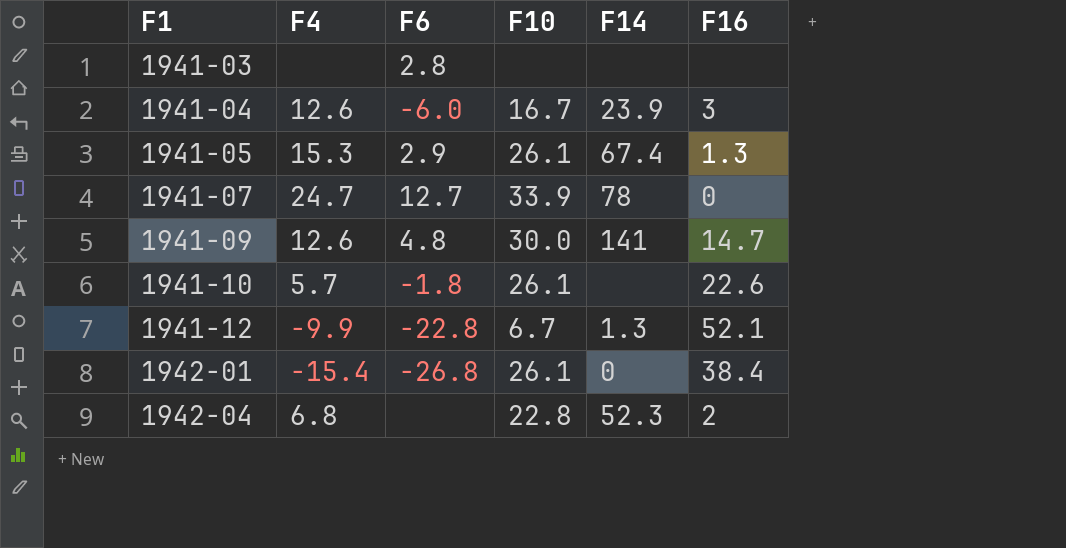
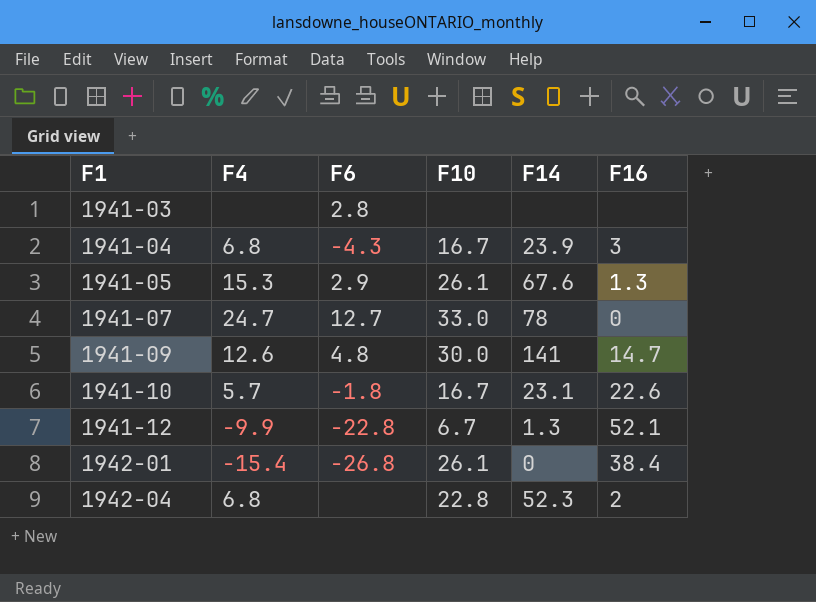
1941-04 | F4: 12.6 -> 6.8
1941-04 | F6: -6.0 -> -4.3
1941-05 | F14: 67.4 -> 67.6
1941-07 | F10: 33.9 -> 33.0
1941-10 | F10: 26.1 -> 16.7
1941-10 | F14: none -> 23.1

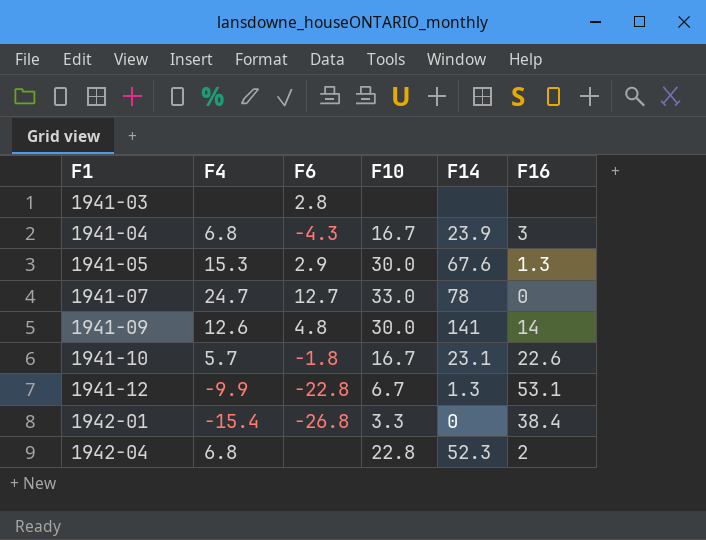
1941-05 | F10: 26.1 -> 30.0
1941-09 | F16: 14.7 -> 14
1941-12 | F16: 52.1 -> 53.1
1942-01 | F10: 26.1 -> 3.3

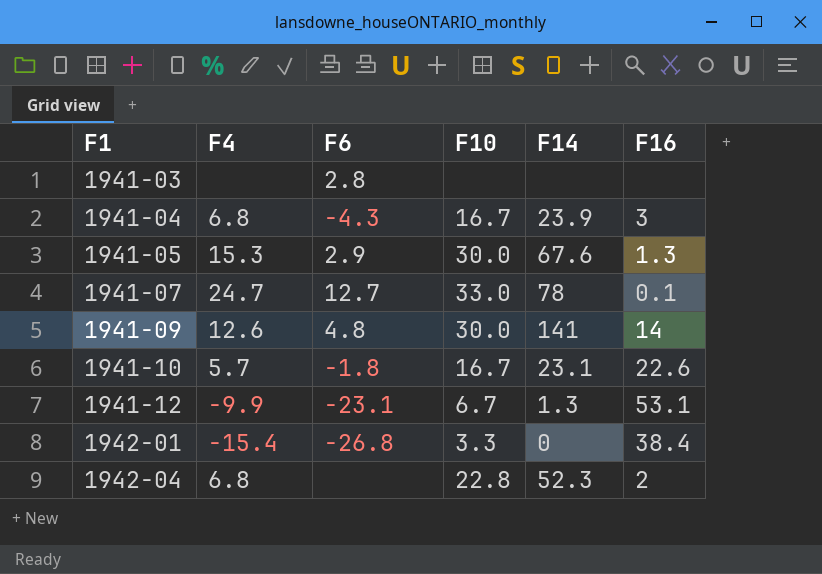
1941-07 | F16: 0 -> 0.1
1941-12 | F6: -22.8 -> -23.1

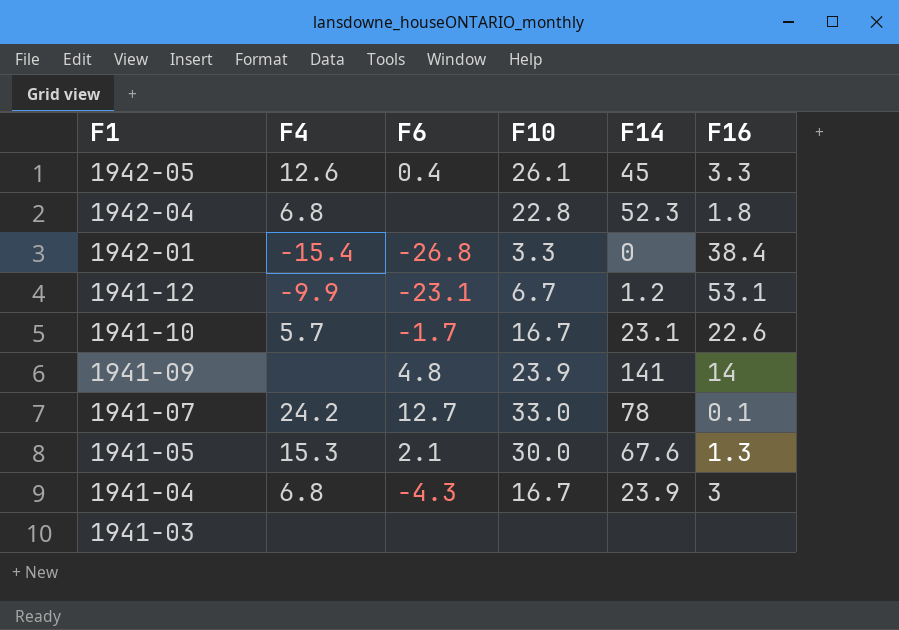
row order: F1 ascending -> F1 descending
row 1942-05: none -> 12.6 | 0.4 | 26.1 | 45 | 3.3
1942-04 | F16: 2 -> 1.8
1941-12 | F14: 1.3 -> 1.2
1941-10 | F6: -1.8 -> -1.7
1941-09 | F4: 12.6 -> none
1941-09 | F10: 30.0 -> 23.9
1941-07 | F4: 24.7 -> 24.2
1941-05 | F6: 2.9 -> 2.1
1941-03 | F6: 2.8 -> none

